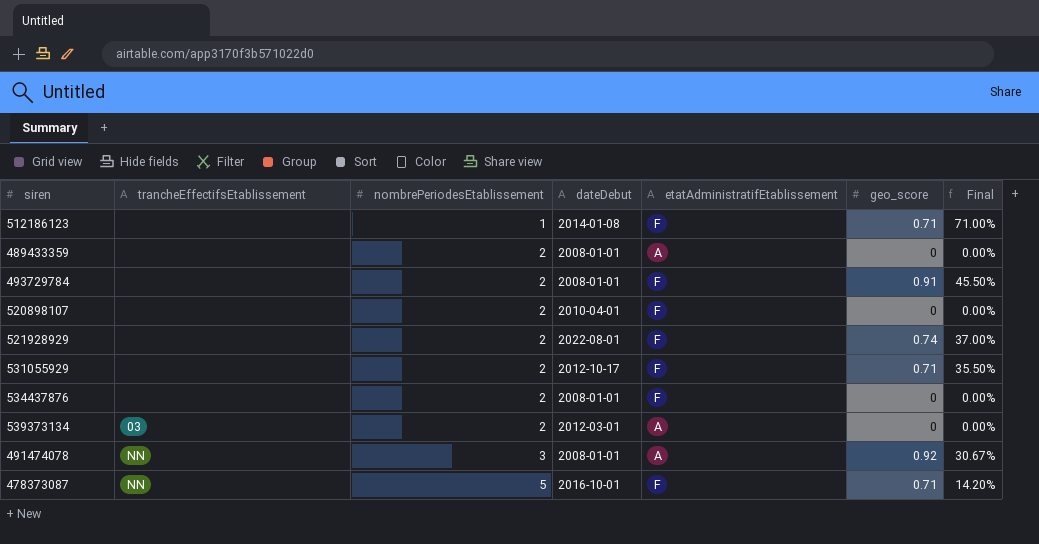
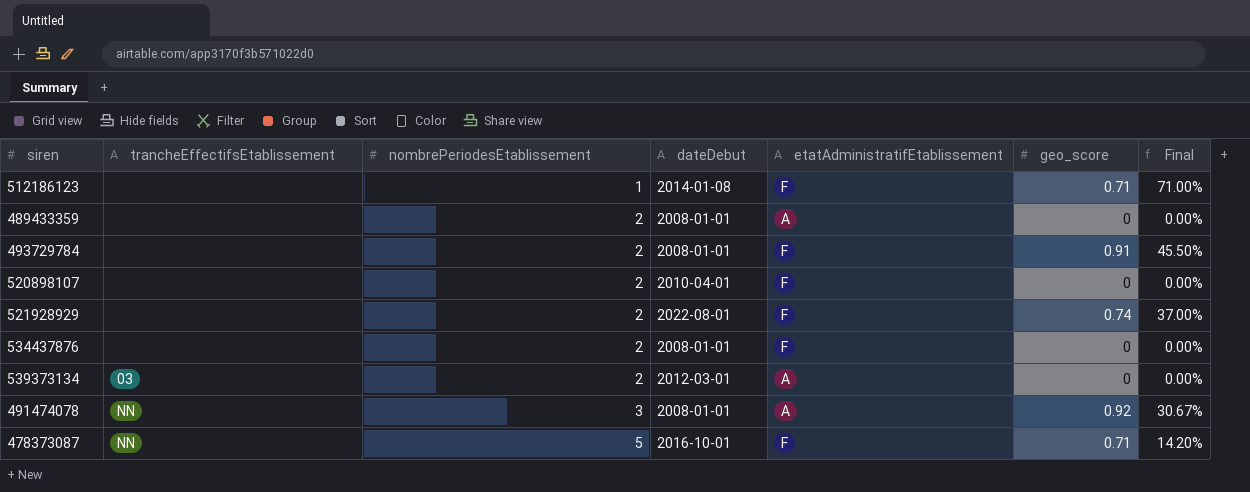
row 531055929: none | 2 | 2012-10-17 | F | 0.71 | 35.50% -> none

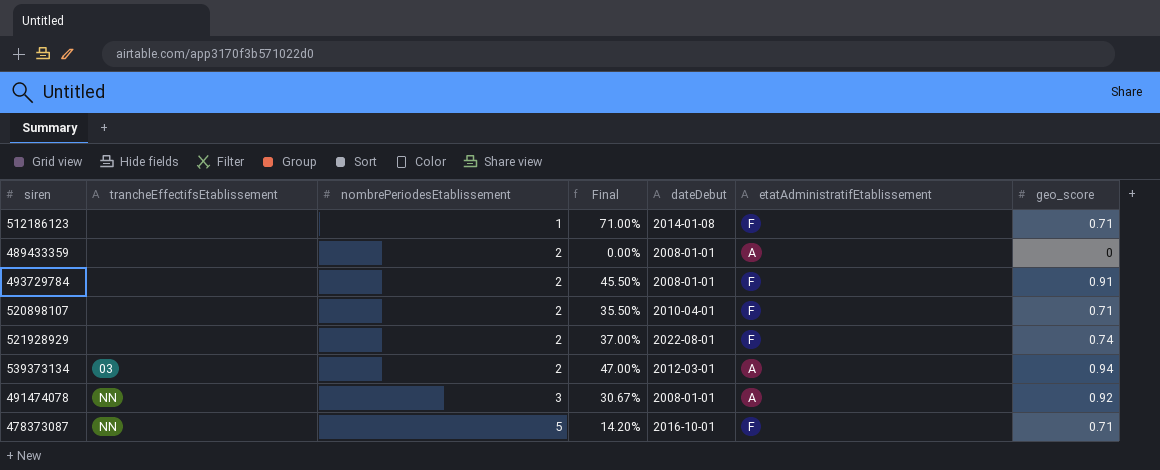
column Final | position: 7 -> 4
row 534437876: none | 2 | 2008-01-01 | F | 0 | 0.00% -> none
520898107 | Final: 0.00% -> 35.50%
520898107 | geo_score: 0 -> 0.71
539373134 | Final: 0.00% -> 47.00%
539373134 | geo_score: 0 -> 0.94

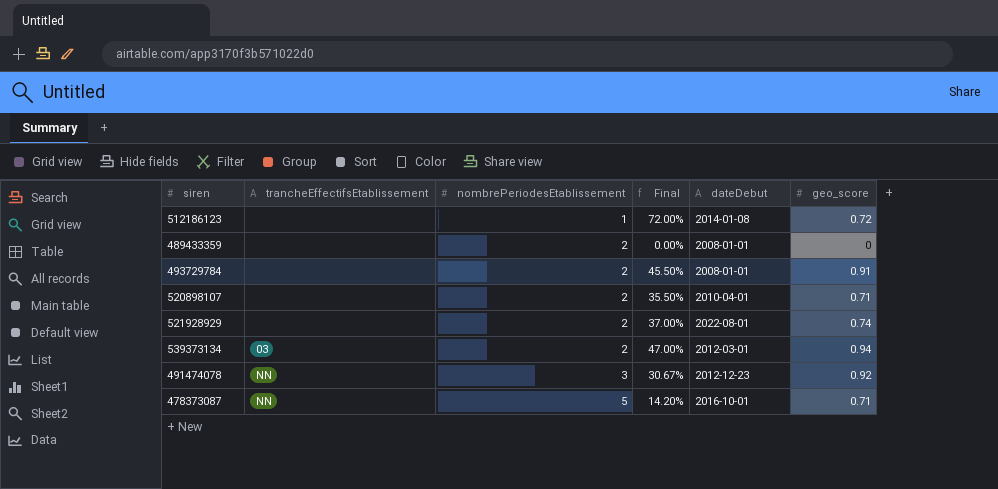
column etatAdministratifEtablissement | position: 6 -> none
512186123 | Final: 71.00% -> 72.00%
512186123 | geo_score: 0.71 -> 0.72
491474078 | dateDebut: 2008-01-01 -> 2012-12-23

